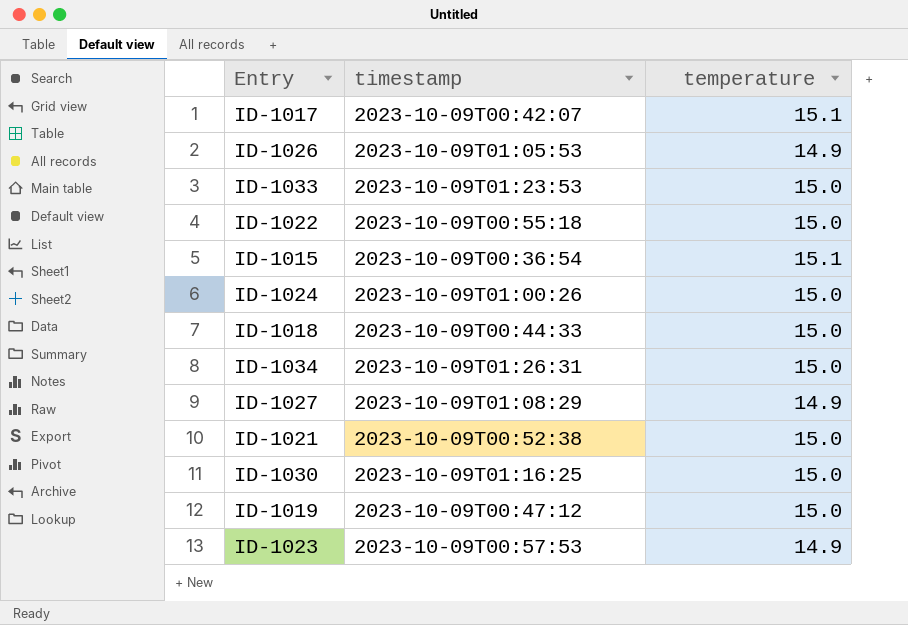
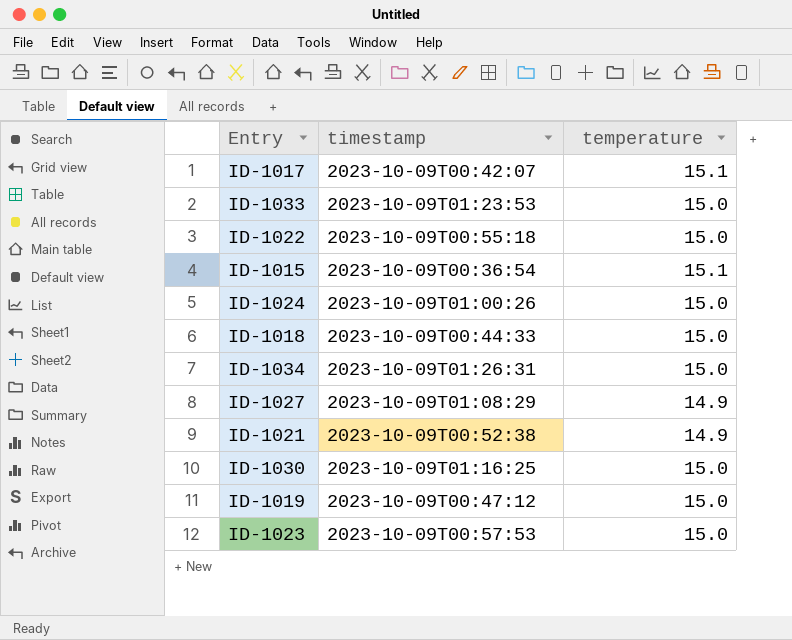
row ID-1026: 2023-10-09T01:05:53 | 14.9 -> none
ID-1021 | temperature: 15.0 -> 14.9
ID-1023 | temperature: 14.9 -> 15.0

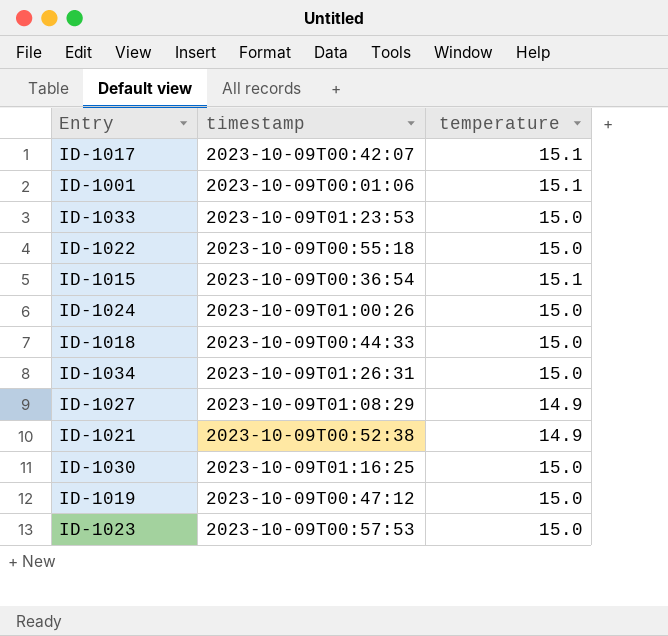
row ID-1001: none -> 2023-10-09T00:01:06 | 15.1

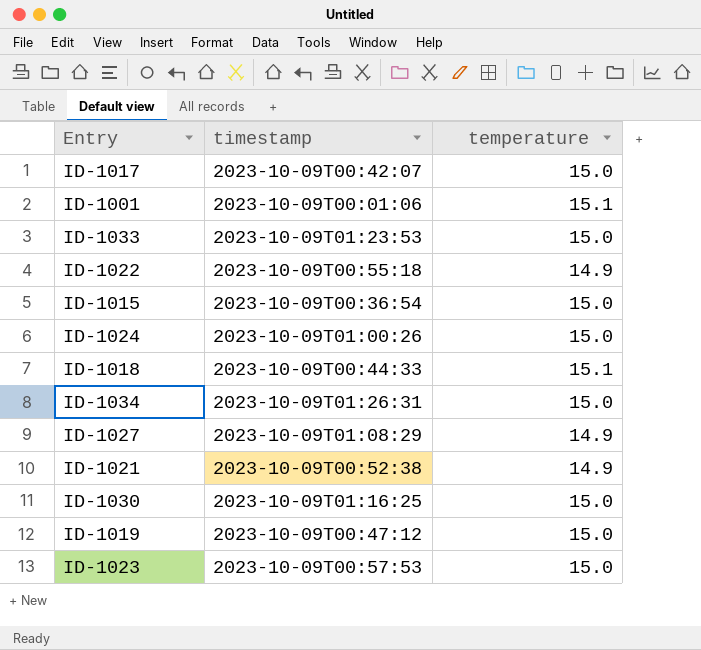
ID-1017 | temperature: 15.1 -> 15.0
ID-1022 | temperature: 15.0 -> 14.9
ID-1015 | temperature: 15.1 -> 15.0
ID-1018 | temperature: 15.0 -> 15.1

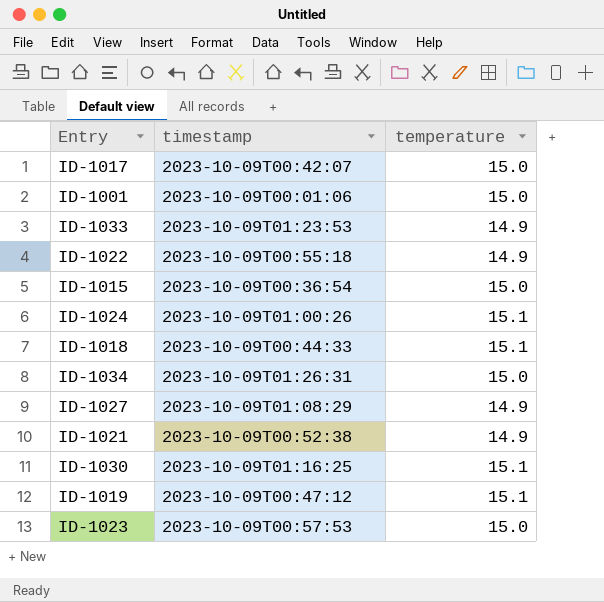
ID-1001 | temperature: 15.1 -> 15.0
ID-1033 | temperature: 15.0 -> 14.9
ID-1024 | temperature: 15.0 -> 15.1
ID-1030 | temperature: 15.0 -> 15.1
ID-1019 | temperature: 15.0 -> 15.1

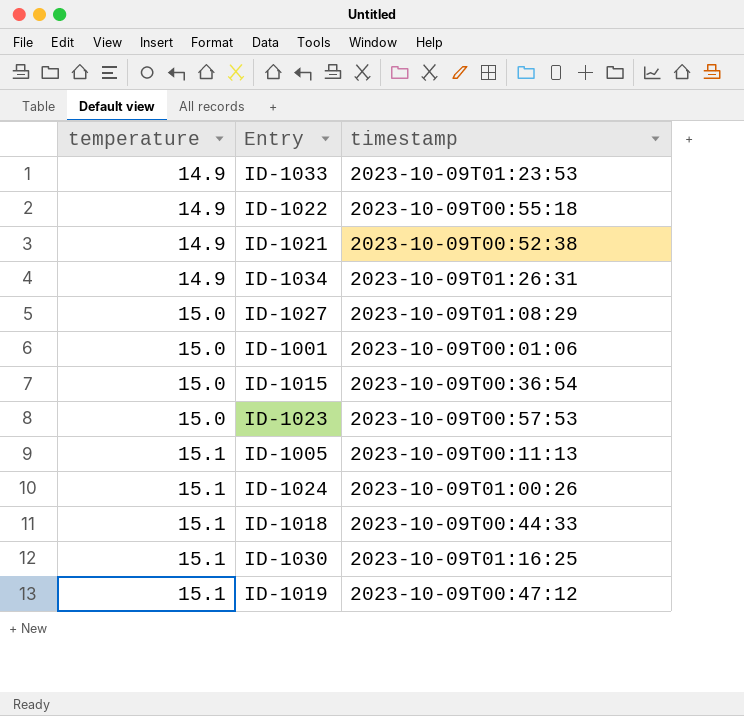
row order: none -> temperature ascending
column temperature | position: 3 -> 1
row ID-1017: 2023-10-09T00:42:07 | 15.0 -> none
ID-1034 | temperature: 15.0 -> 14.9
ID-1027 | temperature: 14.9 -> 15.0
row ID-1005: none -> 15.1 | 2023-10-09T00:11:13

